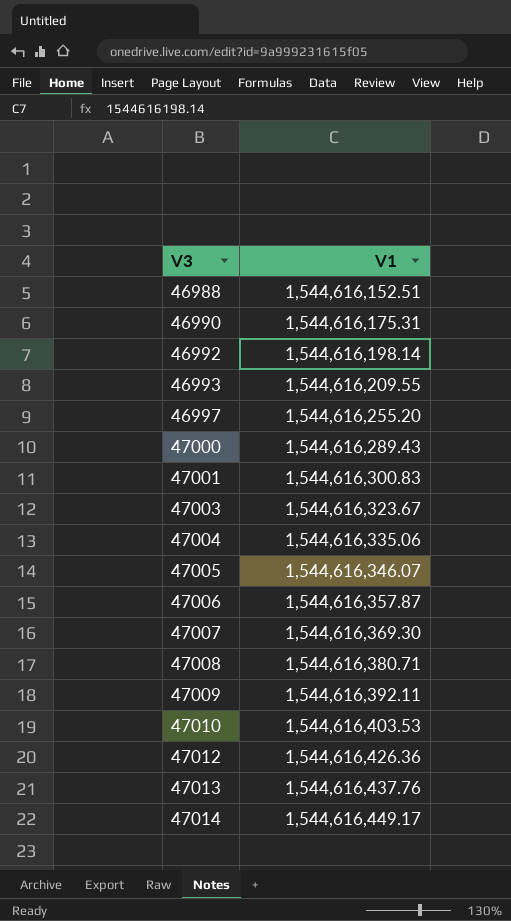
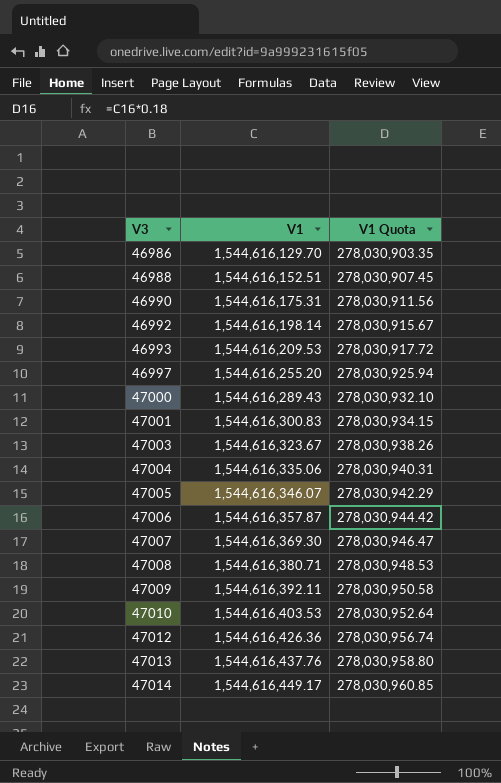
column V1 Quota | formula: none -> [V1] * 0.18
row 46986: none -> 1,544,616,129.70 | 278,030,903.35
46993 | V1: 1,544,616,209.55 -> 1,544,616,209.53

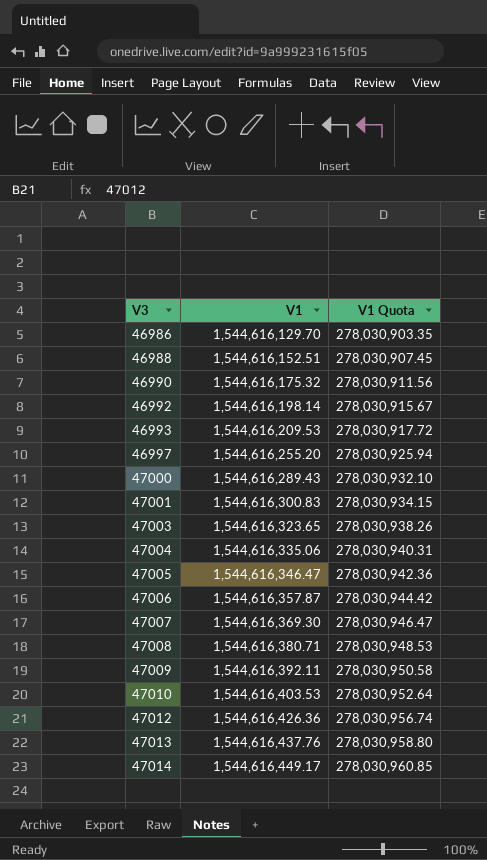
46990 | V1: 1,544,616,175.31 -> 1,544,616,175.32
47003 | V1: 1,544,616,323.67 -> 1,544,616,323.65
47005 | V1: 1,544,616,346.07 -> 1,544,616,346.47
47005 | V1 Quota: 278,030,942.29 -> 278,030,942.36

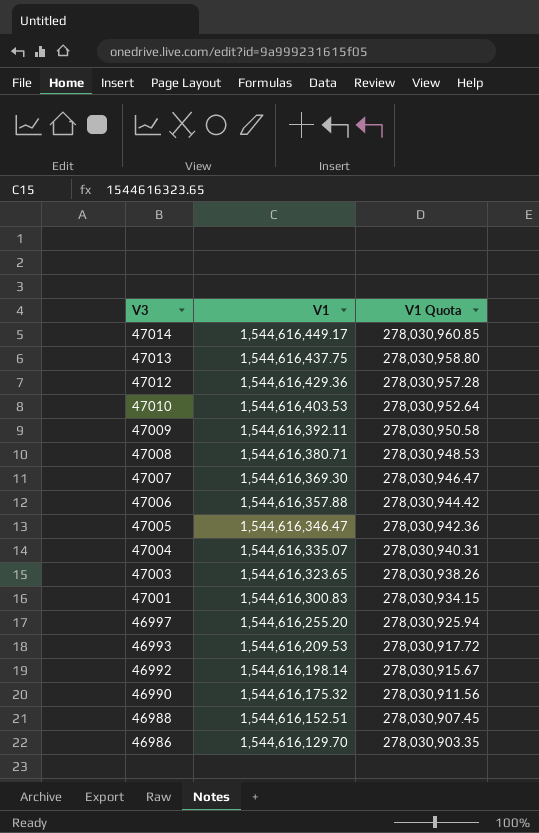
row order: V3 ascending -> V3 descending
row 47000: 1,544,616,289.43 | 278,030,932.10 -> none
47013 | V1: 1,544,616,437.76 -> 1,544,616,437.75
47012 | V1: 1,544,616,426.36 -> 1,544,616,429.36
47012 | V1 Quota: 278,030,956.74 -> 278,030,957.28
47006 | V1: 1,544,616,357.87 -> 1,544,616,357.88
47004 | V1: 1,544,616,335.06 -> 1,544,616,335.07

